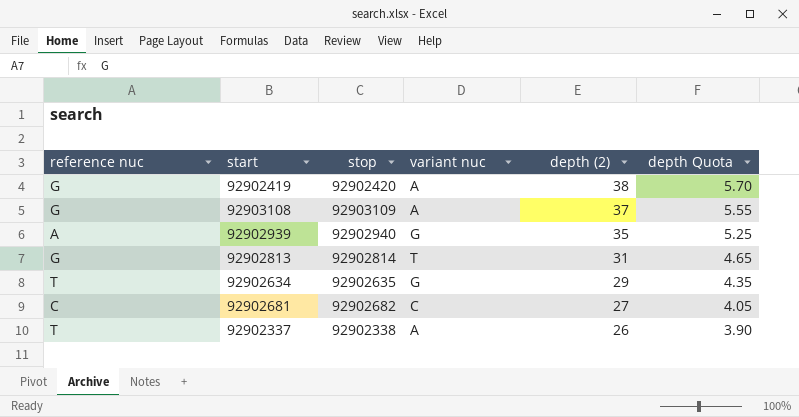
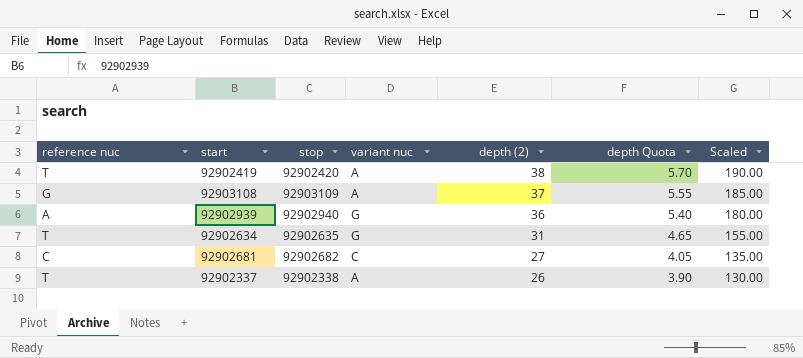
column Scaled | formula: none -> [depth (2)] * 5
row 92902813: G | 92902814 | T | 31 | 4.65 -> none
92902419 | reference nuc: G -> T
92902939 | depth (2): 35 -> 36
92902939 | depth Quota: 5.25 -> 5.40
92902634 | depth (2): 29 -> 31
92902634 | depth Quota: 4.35 -> 4.65

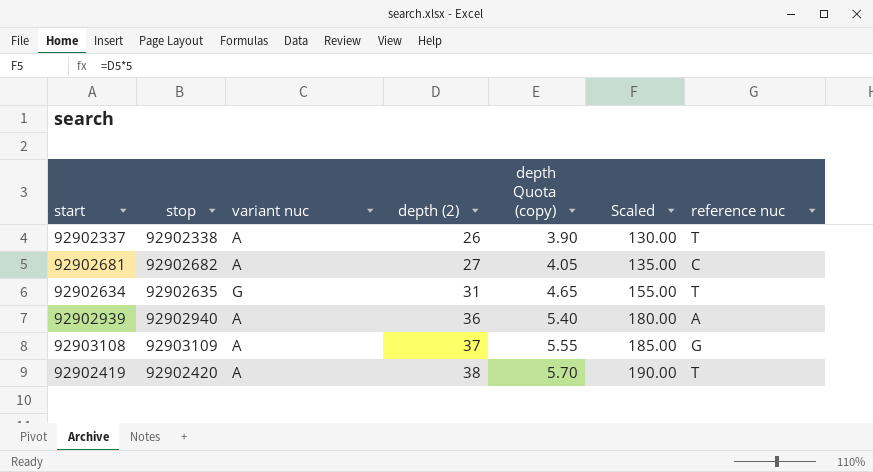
row order: depth (2) descending -> depth (2) ascending
column name: depth Quota -> depth Quota (copy)
column reference nuc | position: 1 -> 7
92902681 | variant nuc: C -> A
92902939 | variant nuc: G -> A

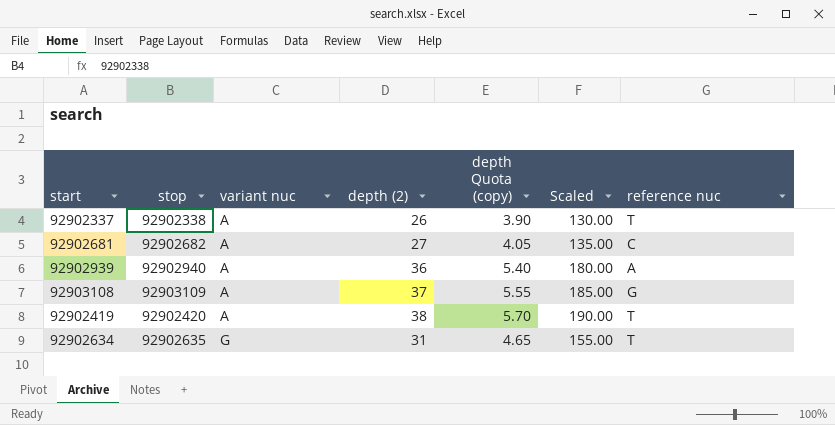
row order: depth (2) ascending -> variant nuc ascending

